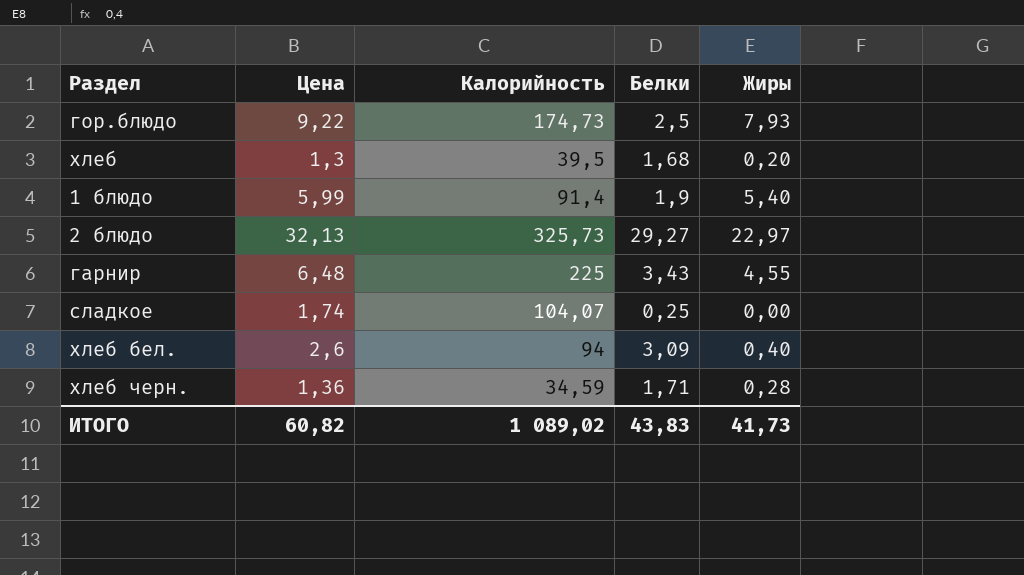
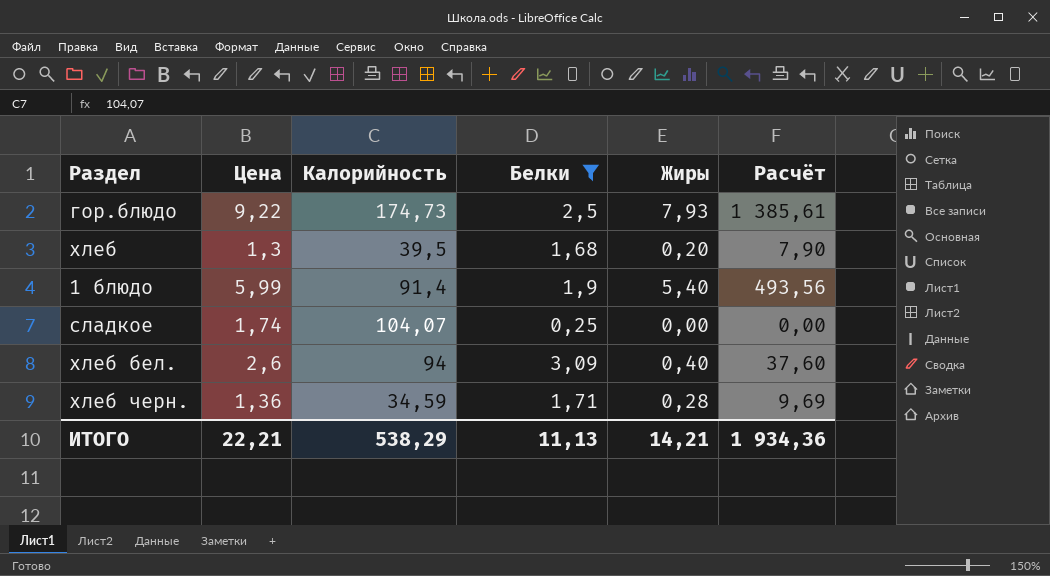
filter: none -> Белки <= 3,09
column Расчёт | formula: none -> [Калорийность] * [Жиры]
ИТОГО | Цена: 60,82 -> 22,21
ИТОГО | Калорийность: 1 089,02 -> 538,29
ИТОГО | Белки: 43,83 -> 11,13
ИТОГО | Жиры: 41,73 -> 14,21

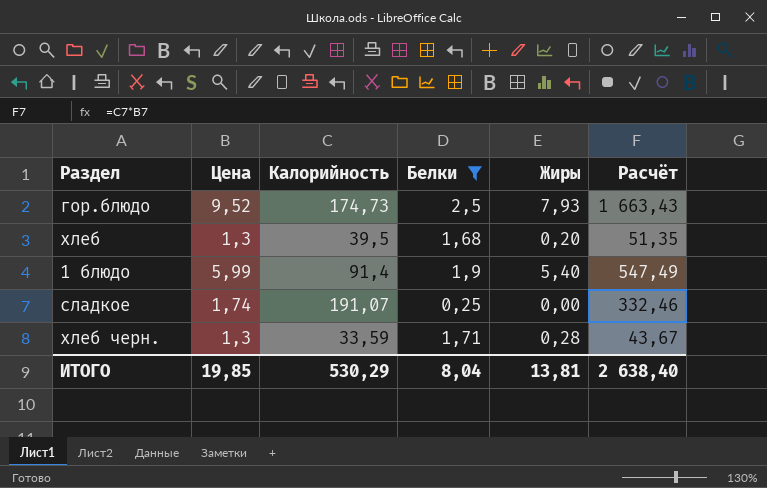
column Расчёт | formula: [Калорийность] * [Жиры] -> [Цена] * [Калорийность]
row хлеб бел.: 2,6 | 94 | 3,09 | 0,40 | 37,60 -> none
гор.блюдо | Цена: 9,22 -> 9,52
сладкое | Калорийность: 104,07 -> 191,07
хлеб черн. | Цена: 1,36 -> 1,3
хлеб черн. | Калорийность: 34,59 -> 33,59
ИТОГО | Цена: 22,21 -> 19,85
ИТОГО | Калорийность: 538,29 -> 530,29
ИТОГО | Белки: 11,13 -> 8,04
ИТОГО | Жиры: 14,21 -> 13,81
ИТОГО | Расчёт: 1 934,36 -> 2 638,40

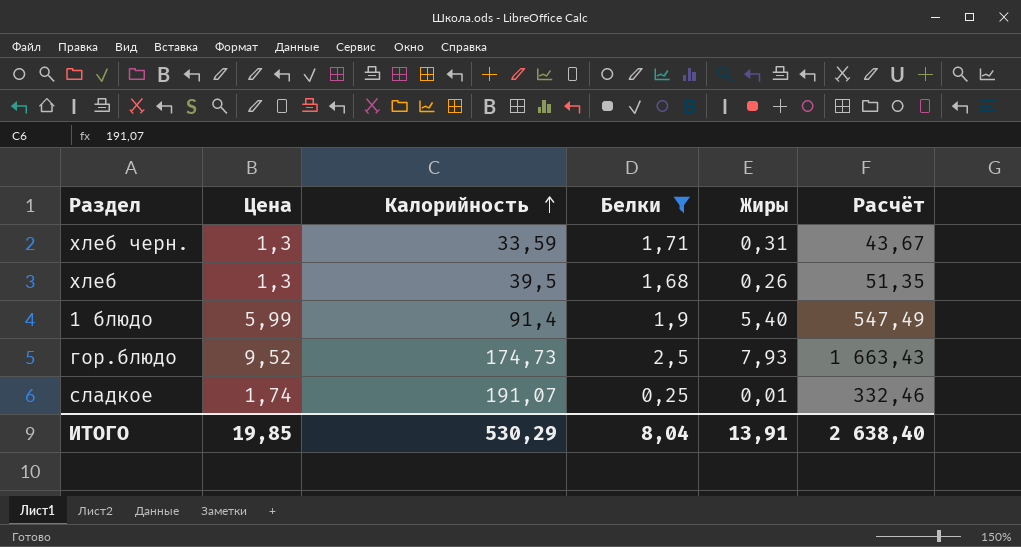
row order: none -> Калорийность ascending
хлеб черн. | Жиры: 0,28 -> 0,31
хлеб | Жиры: 0,20 -> 0,26
сладкое | Жиры: 0,00 -> 0,01
ИТОГО | Жиры: 13,81 -> 13,91

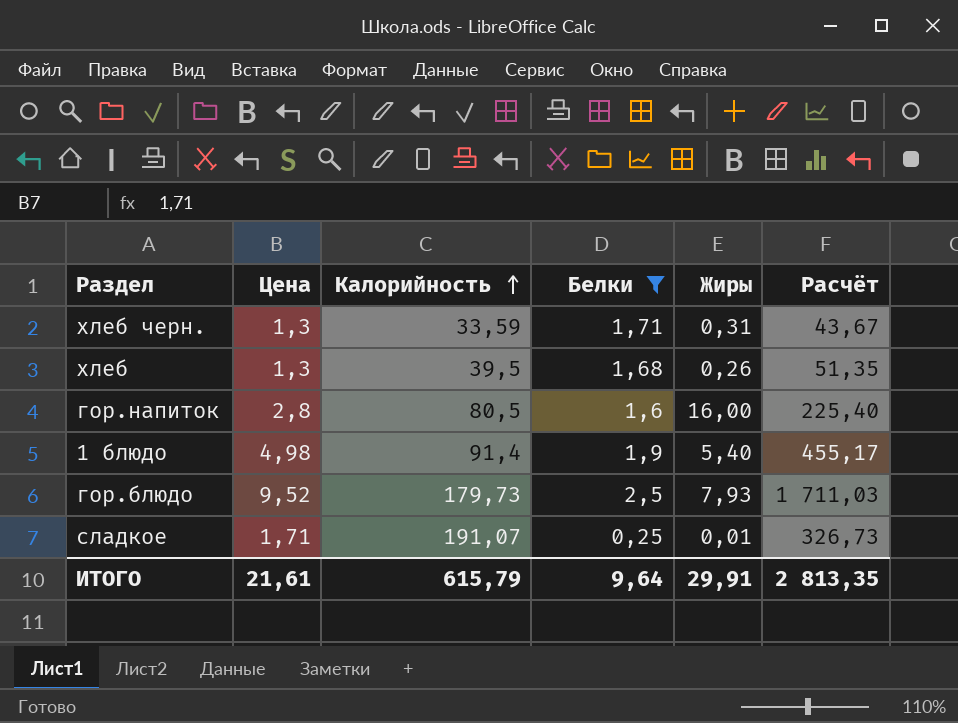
row гор.напиток: none -> 2,8 | 80,5 | 1,6 | 16,00 | 225,40
1 блюдо | Цена: 5,99 -> 4,98
1 блюдо | Расчёт: 547,49 -> 455,17
гор.блюдо | Калорийность: 174,73 -> 179,73
гор.блюдо | Расчёт: 1 663,43 -> 1 711,03
сладкое | Цена: 1,74 -> 1,71
сладкое | Расчёт: 332,46 -> 326,73
ИТОГО | Цена: 19,85 -> 21,61
ИТОГО | Калорийность: 530,29 -> 615,79
ИТОГО | Белки: 8,04 -> 9,64
ИТОГО | Жиры: 13,91 -> 29,91
ИТОГО | Расчёт: 2 638,40 -> 2 813,35

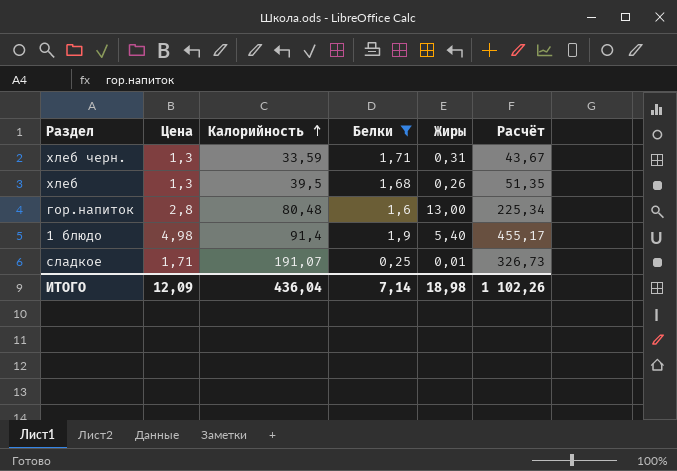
row гор.блюдо: 9,52 | 179,73 | 2,5 | 7,93 | 1 711,03 -> none
гор.напиток | Калорийность: 80,5 -> 80,48
гор.напиток | Жиры: 16,00 -> 13,00
гор.напиток | Расчёт: 225,40 -> 225,34
ИТОГО | Цена: 21,61 -> 12,09
ИТОГО | Калорийность: 615,79 -> 436,04
ИТОГО | Белки: 9,64 -> 7,14
ИТОГО | Жиры: 29,91 -> 18,98
ИТОГО | Расчёт: 2 813,35 -> 1 102,26

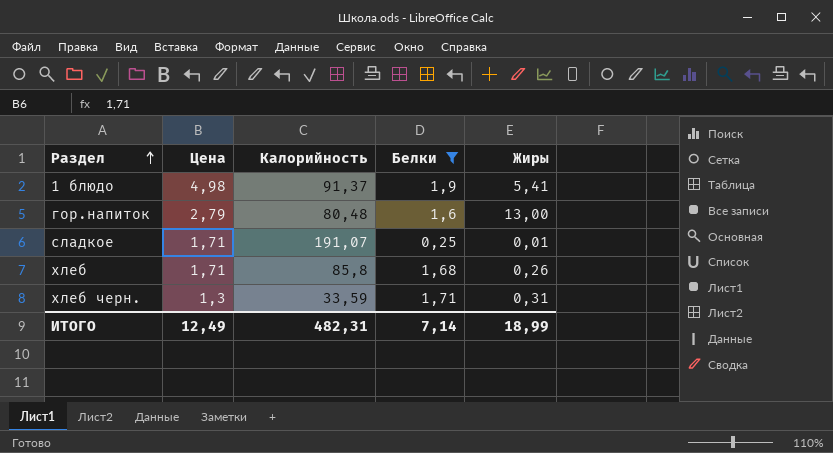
row order: Калорийность ascending -> Раздел ascending
column Расчёт | formula: [Цена] * [Калорийность] -> none
1 блюдо | Калорийность: 91,4 -> 91,37
1 блюдо | Жиры: 5,40 -> 5,41
гор.напиток | Цена: 2,8 -> 2,79
хлеб | Цена: 1,3 -> 1,71
хлеб | Калорийность: 39,5 -> 85,8
ИТОГО | Цена: 12,09 -> 12,49
ИТОГО | Калорийность: 436,04 -> 482,31
ИТОГО | Жиры: 18,98 -> 18,99

